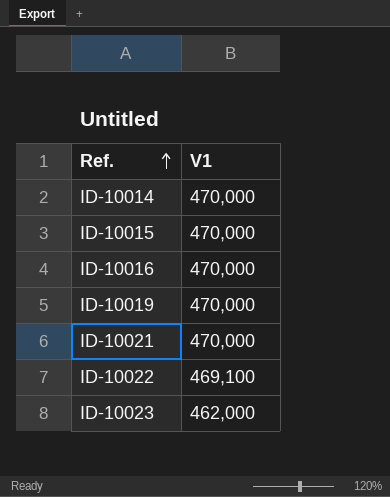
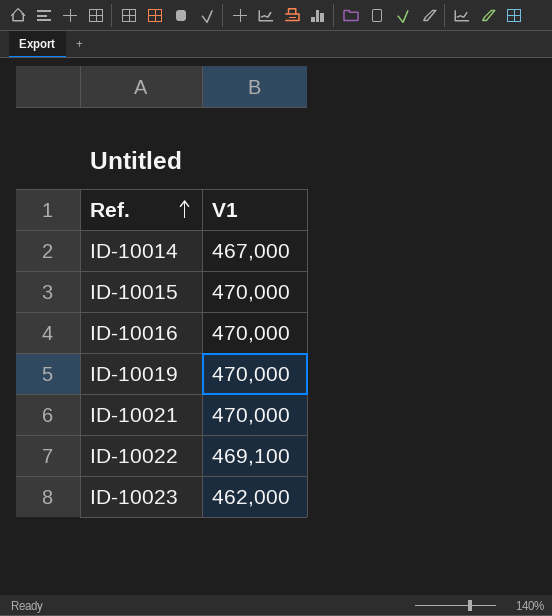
ID-10014 | V1: 470,000 -> 467,000

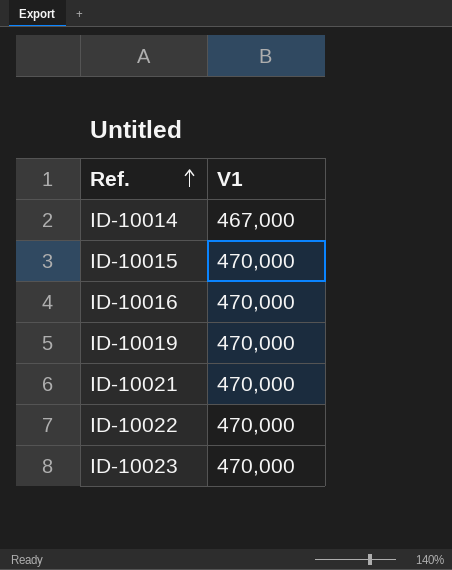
ID-10022 | V1: 469,100 -> 470,000
ID-10023 | V1: 462,000 -> 470,000

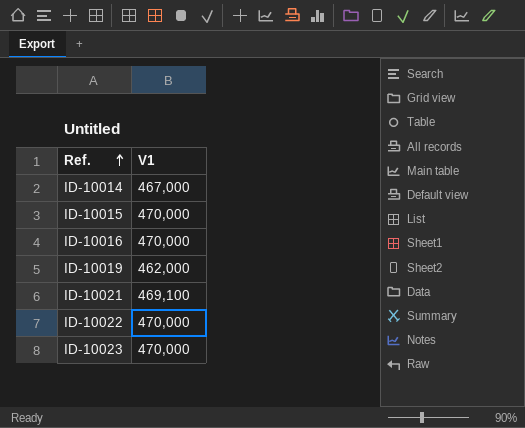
ID-10019 | V1: 470,000 -> 462,000
ID-10021 | V1: 470,000 -> 469,100

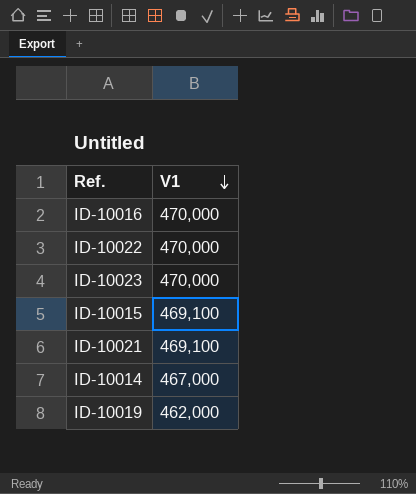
row order: Ref. ascending -> V1 descending
ID-10015 | V1: 470,000 -> 469,100

